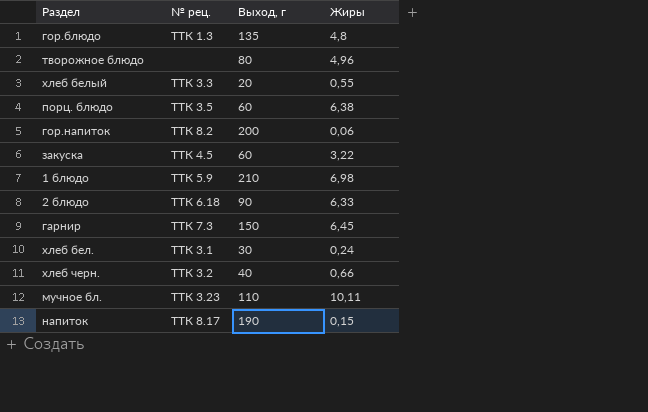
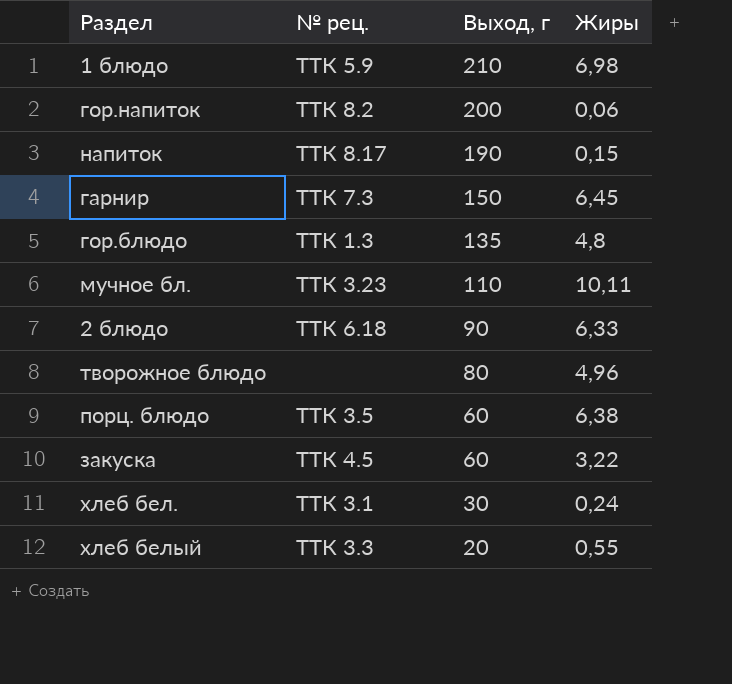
row order: none -> Выход, г descending
row хлеб черн.: ТТК 3.2 | 40 | 0,66 -> none

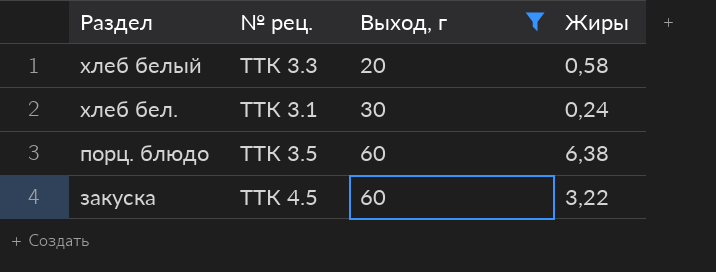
filter: none -> Выход, г <= 60
row order: Выход, г descending -> Раздел descending
хлеб белый | Жиры: 0,55 -> 0,58

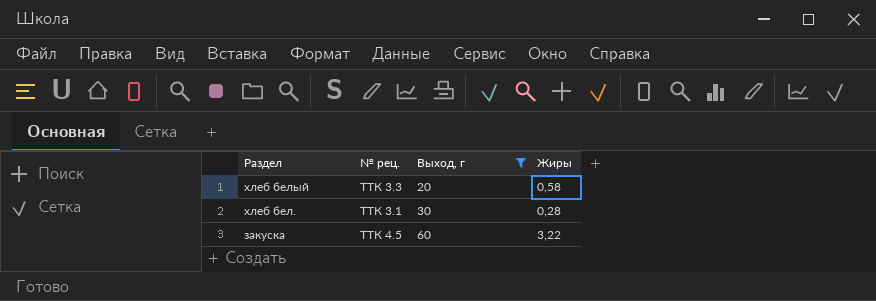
row порц. блюдо: ТТК 3.5 | 60 | 6,38 -> none
хлеб бел. | Жиры: 0,24 -> 0,28

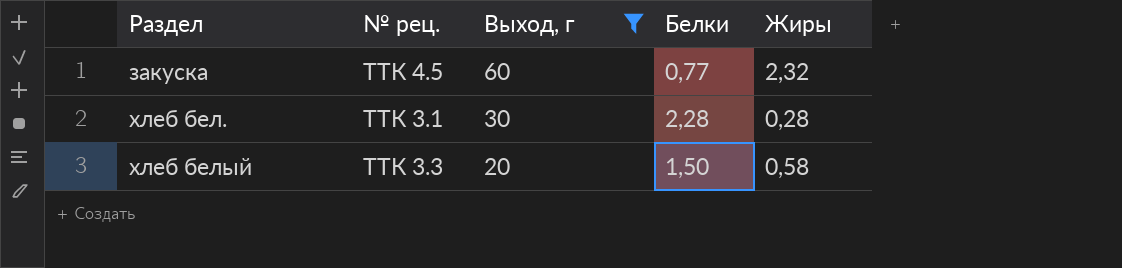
row order: Раздел descending -> Раздел ascending
column Белки | position: none -> 4
закуска | Жиры: 3,22 -> 2,32

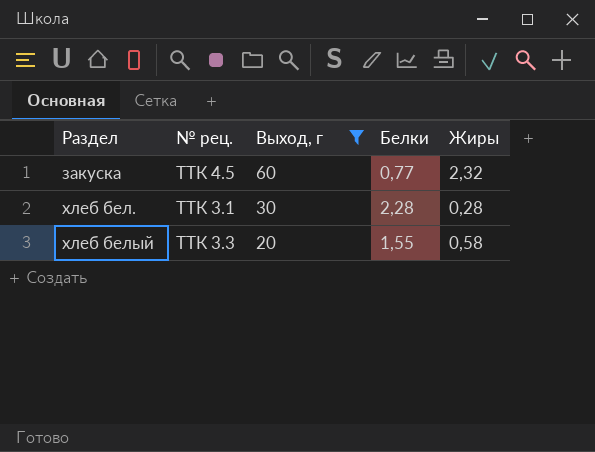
хлеб белый | Белки: 1,50 -> 1,55

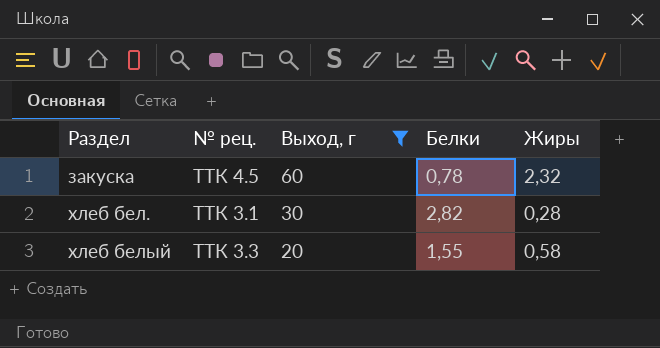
закуска | Белки: 0,77 -> 0,78
хлеб бел. | Белки: 2,28 -> 2,82

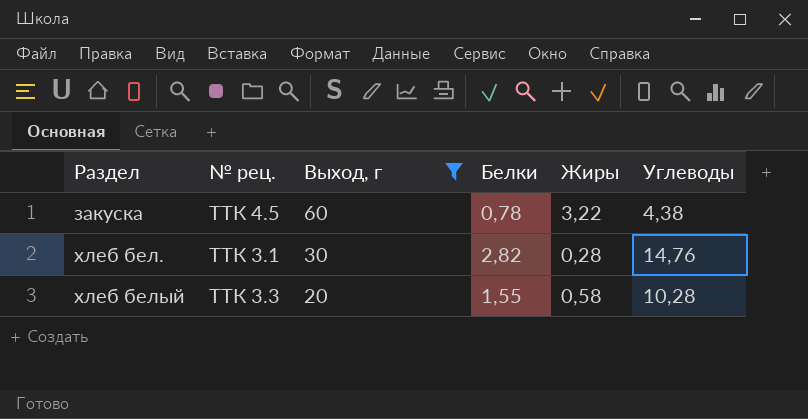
column Углеводы | position: none -> 6
закуска | Жиры: 2,32 -> 3,22

